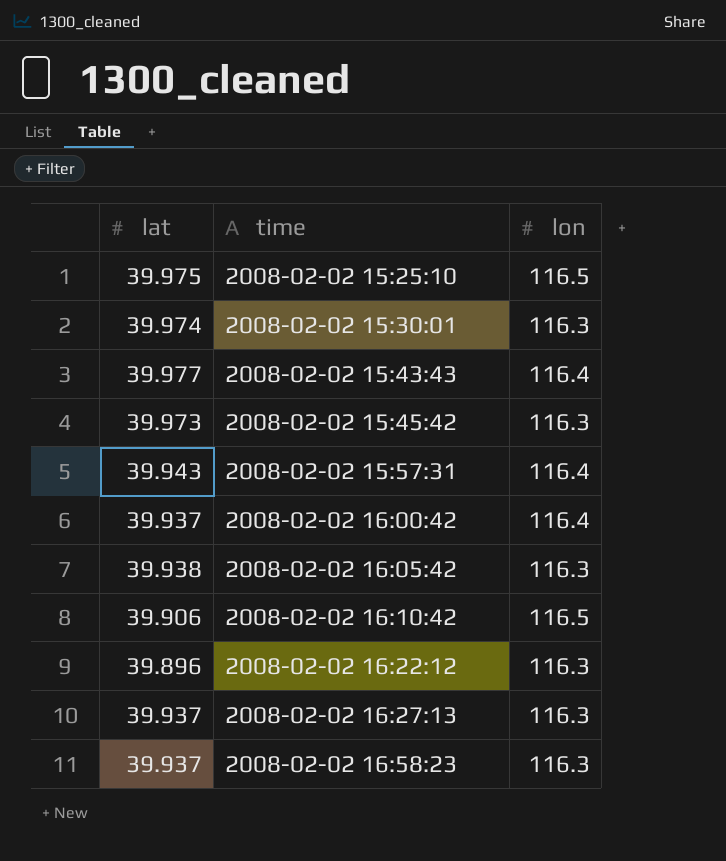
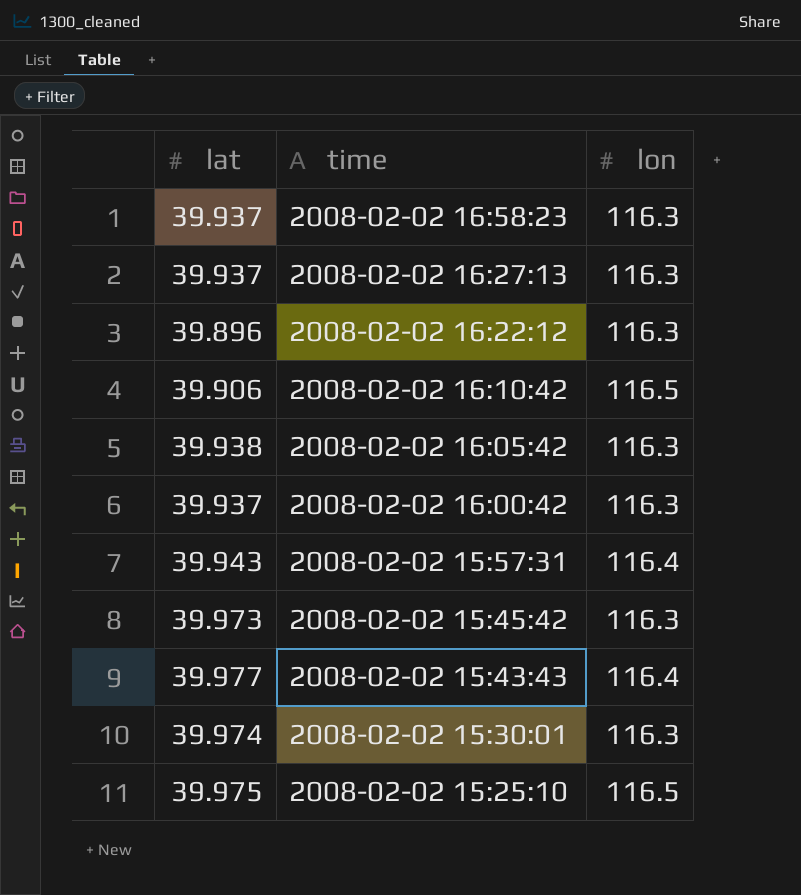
row order: time ascending -> time descending
2008-02-02 16:00:42 | lon: 116.4 -> 116.3

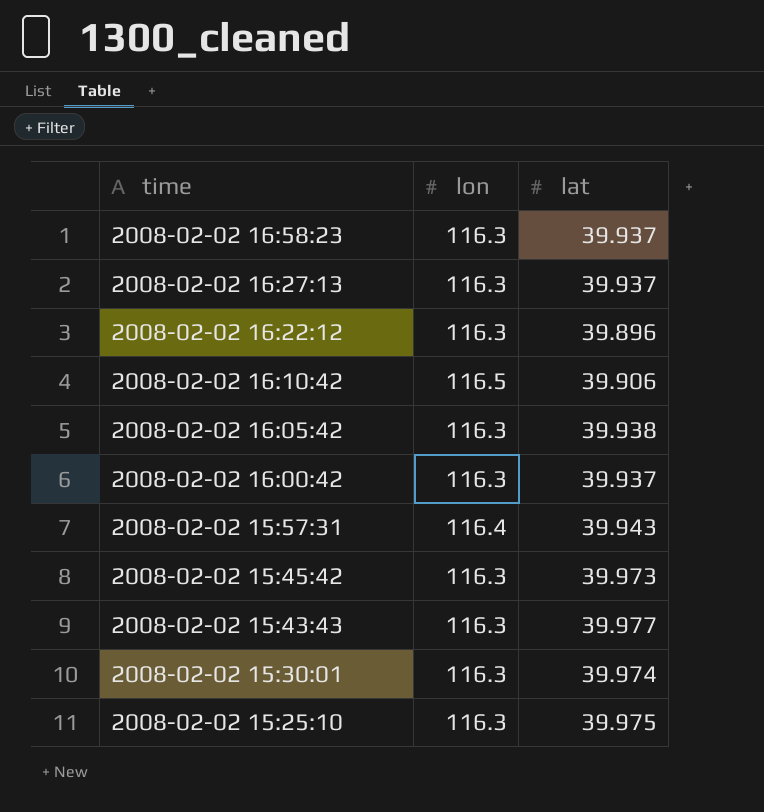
column lat | position: 1 -> 3
2008-02-02 15:43:43 | lon: 116.4 -> 116.3
2008-02-02 15:25:10 | lon: 116.5 -> 116.3

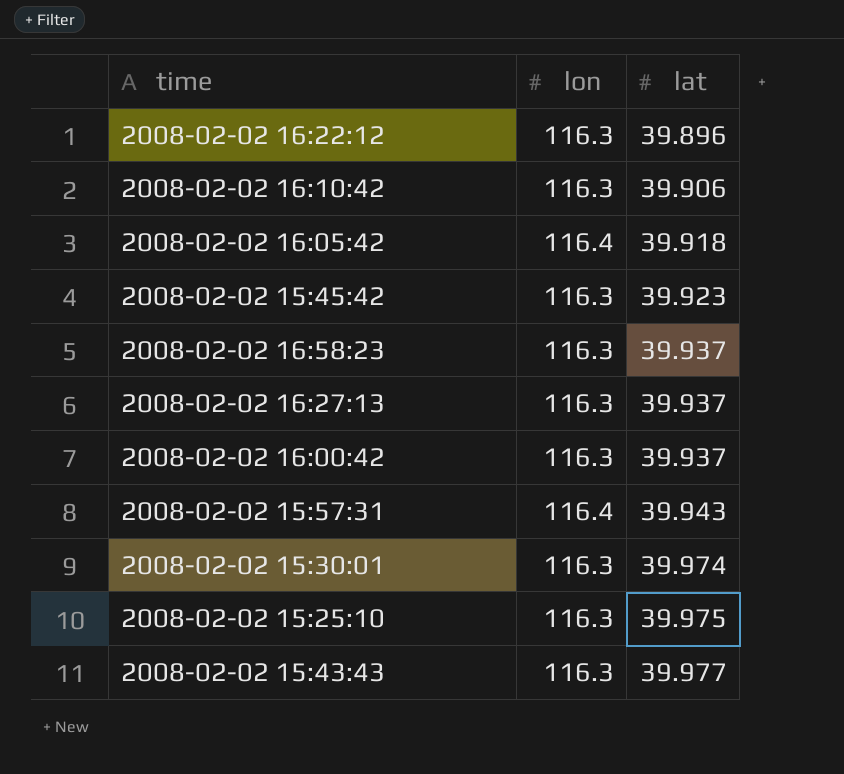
row order: time descending -> lat ascending
2008-02-02 16:10:42 | lon: 116.5 -> 116.3
2008-02-02 16:05:42 | lon: 116.3 -> 116.4
2008-02-02 16:05:42 | lat: 39.938 -> 39.918
2008-02-02 15:45:42 | lat: 39.973 -> 39.923

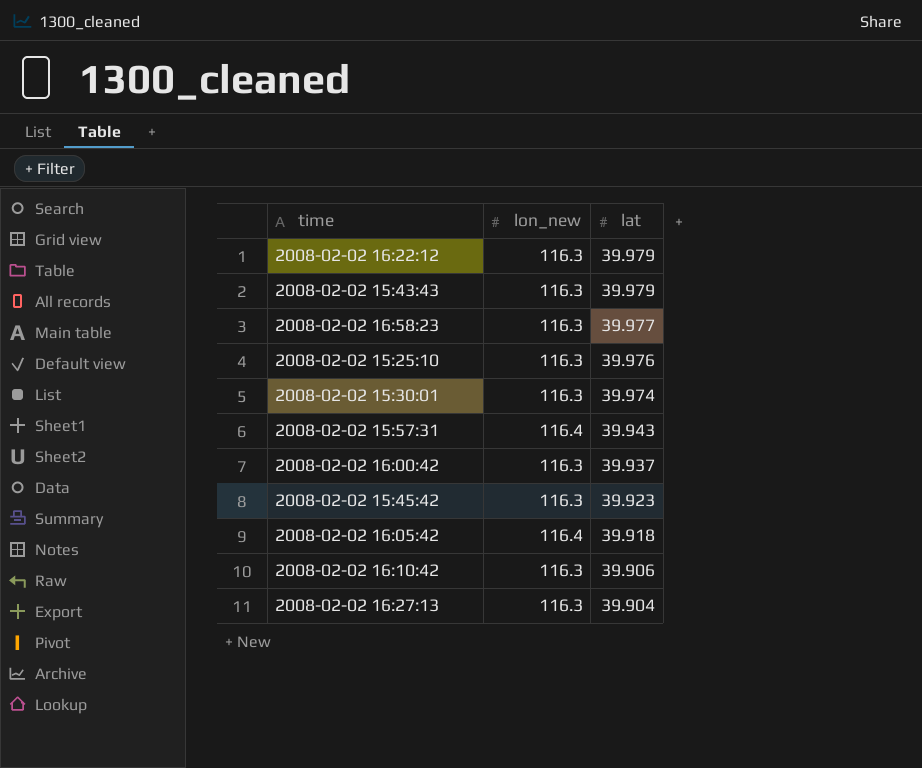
row order: lat ascending -> lat descending
column name: lon -> lon_new
2008-02-02 16:22:12 | lat: 39.896 -> 39.979
2008-02-02 15:43:43 | lat: 39.977 -> 39.979
2008-02-02 16:58:23 | lat: 39.937 -> 39.977
2008-02-02 15:25:10 | lat: 39.975 -> 39.976
2008-02-02 16:27:13 | lat: 39.937 -> 39.904

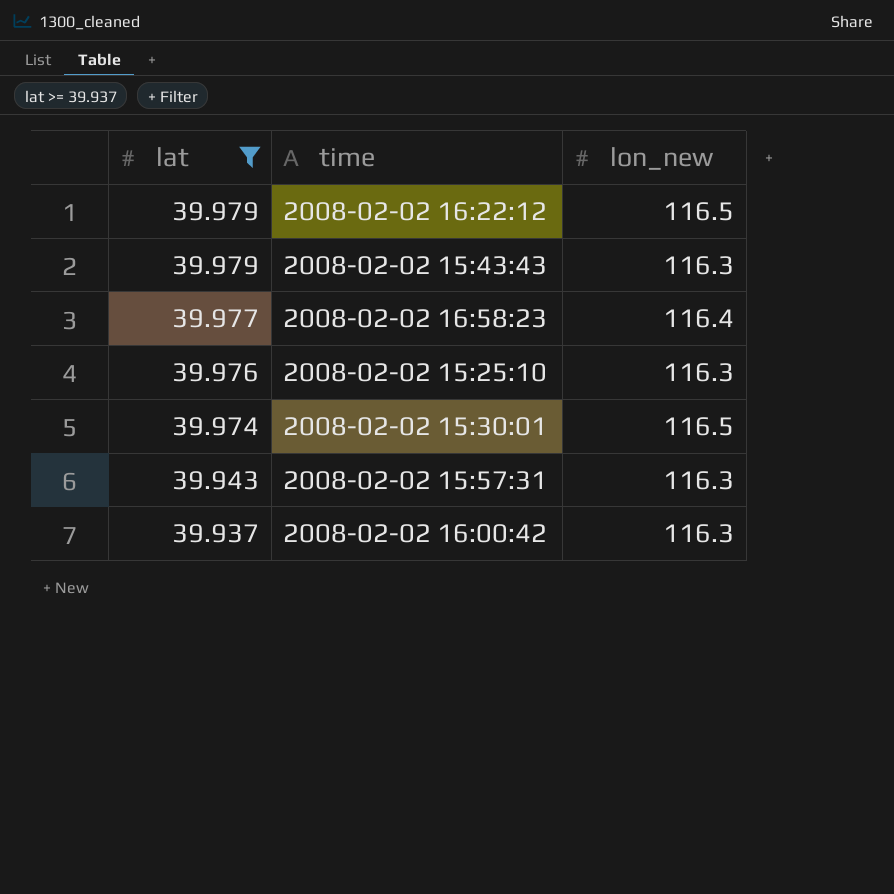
filter: none -> lat >= 39.937
column lat | position: 3 -> 1
2008-02-02 16:22:12 | lon_new: 116.3 -> 116.5
2008-02-02 16:58:23 | lon_new: 116.3 -> 116.4
2008-02-02 15:30:01 | lon_new: 116.3 -> 116.5
2008-02-02 15:57:31 | lon_new: 116.4 -> 116.3

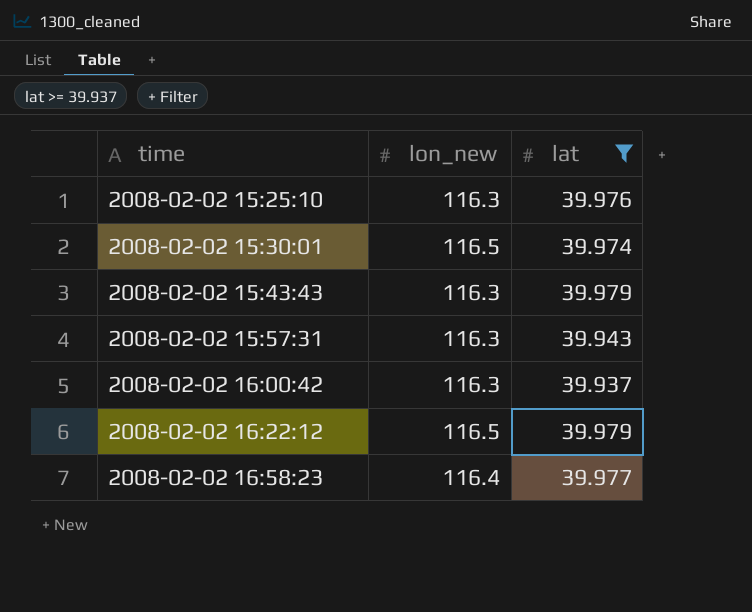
row order: lat descending -> time ascending
column lat | position: 1 -> 3

